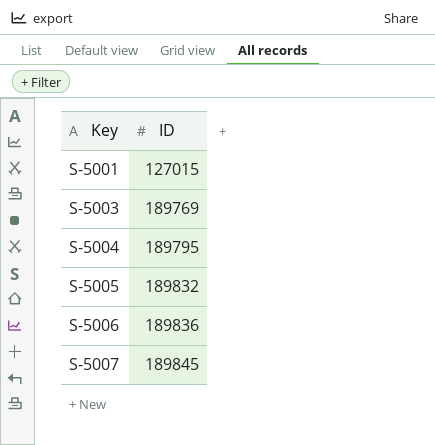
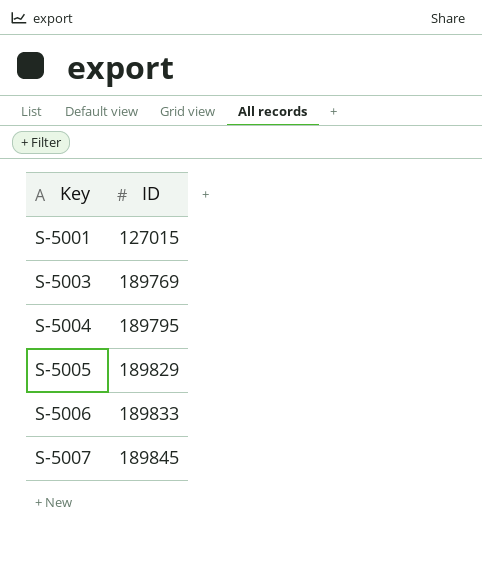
S-5005 | ID: 189832 -> 189829
S-5006 | ID: 189836 -> 189833

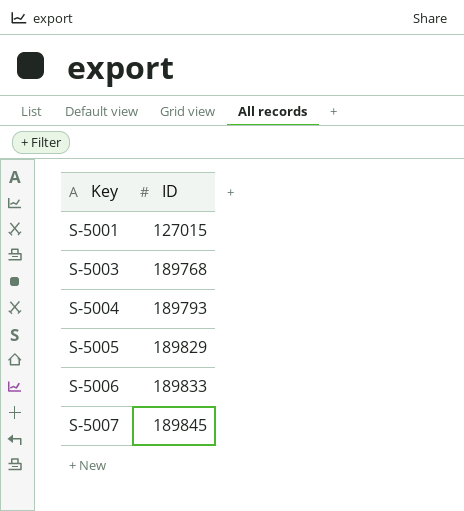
S-5003 | ID: 189769 -> 189768
S-5004 | ID: 189795 -> 189793

